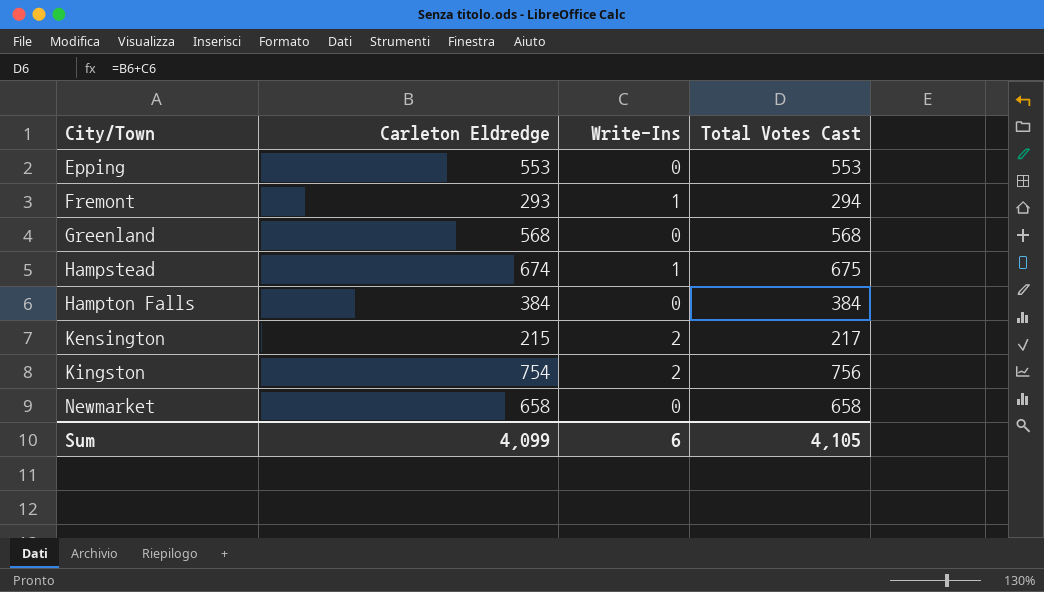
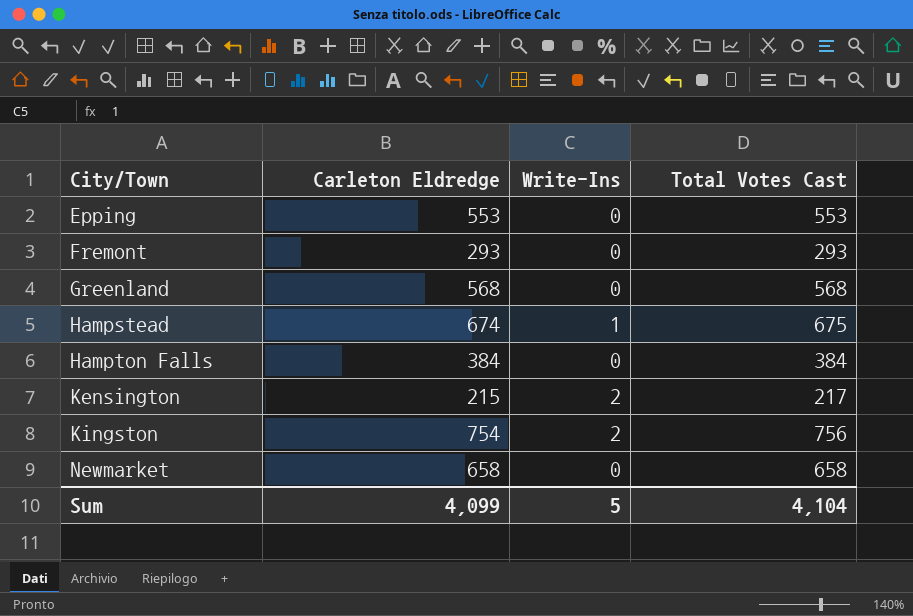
Fremont | Write-Ins: 1 -> 0
Fremont | Total Votes Cast: 294 -> 293
Sum | Write-Ins: 6 -> 5
Sum | Total Votes Cast: 4,105 -> 4,104

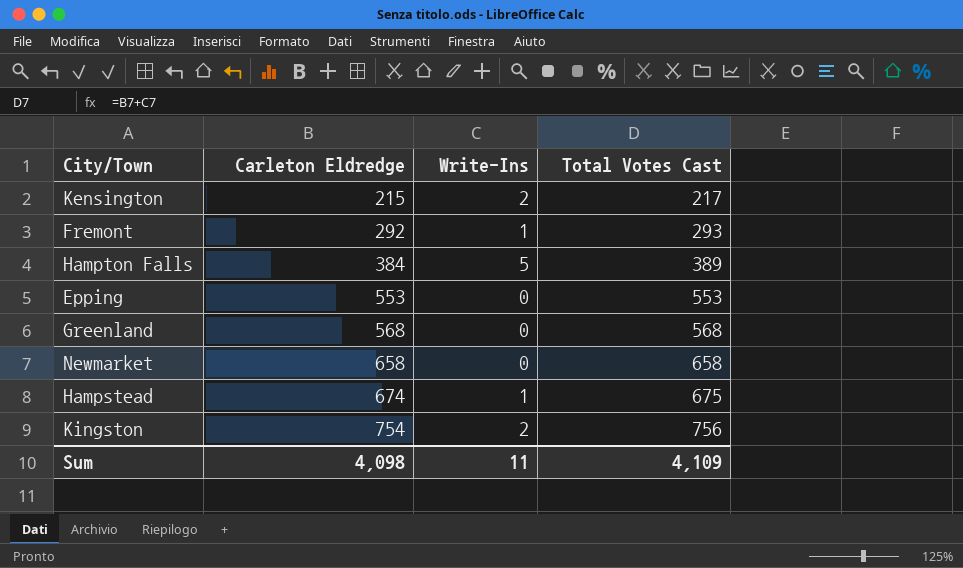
row order: City/Town ascending -> Carleton Eldredge ascending
Fremont | Carleton Eldredge: 293 -> 292
Fremont | Write-Ins: 0 -> 1
Hampton Falls | Write-Ins: 0 -> 5
Hampton Falls | Total Votes Cast: 384 -> 389
Sum | Carleton Eldredge: 4,099 -> 4,098
Sum | Write-Ins: 5 -> 11
Sum | Total Votes Cast: 4,104 -> 4,109

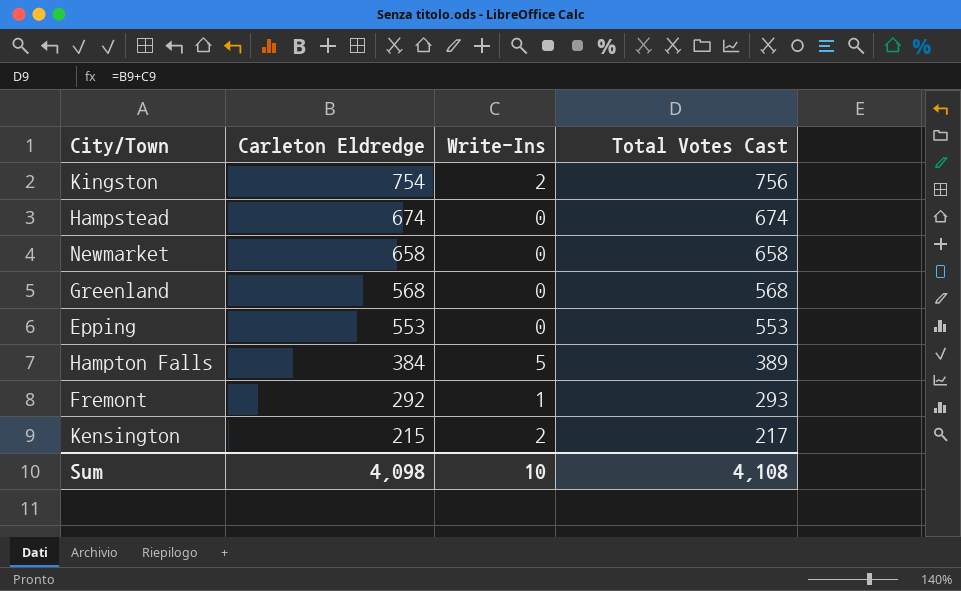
row order: Carleton Eldredge ascending -> Carleton Eldredge descending
Hampstead | Write-Ins: 1 -> 0
Hampstead | Total Votes Cast: 675 -> 674
Sum | Write-Ins: 11 -> 10
Sum | Total Votes Cast: 4,109 -> 4,108

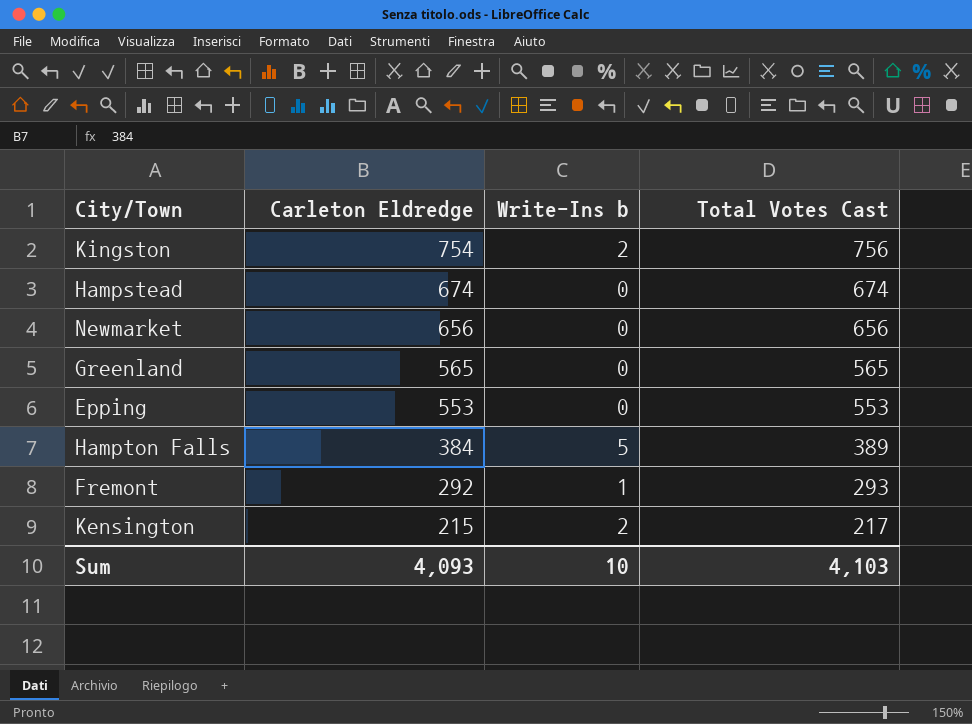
column name: Write-Ins -> Write-Ins b
Newmarket | Carleton Eldredge: 658 -> 656
Newmarket | Total Votes Cast: 658 -> 656
Greenland | Carleton Eldredge: 568 -> 565
Greenland | Total Votes Cast: 568 -> 565
Sum | Carleton Eldredge: 4,098 -> 4,093
Sum | Total Votes Cast: 4,108 -> 4,103

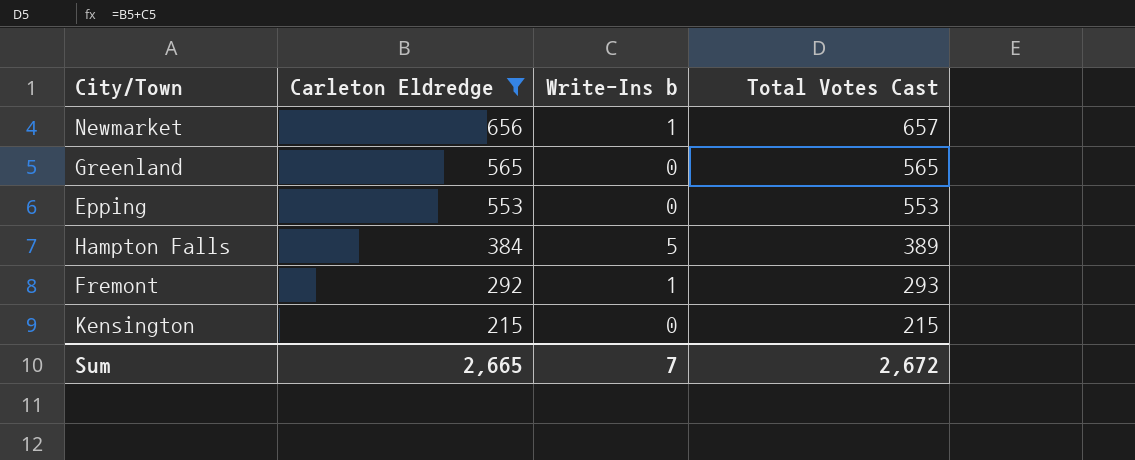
filter: none -> Carleton Eldredge <= 656
Newmarket | Write-Ins b: 0 -> 1
Newmarket | Total Votes Cast: 656 -> 657
Kensington | Write-Ins b: 2 -> 0
Kensington | Total Votes Cast: 217 -> 215
Sum | Carleton Eldredge: 4,093 -> 2,665
Sum | Write-Ins b: 10 -> 7
Sum | Total Votes Cast: 4,103 -> 2,672

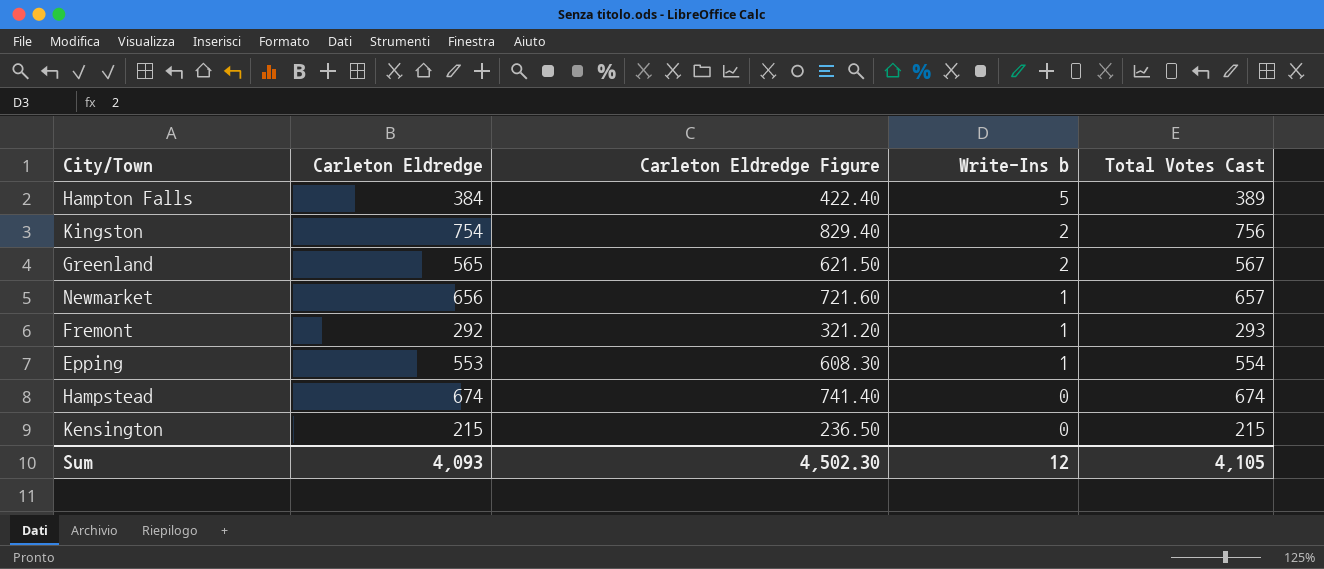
filter: Carleton Eldredge <= 656 -> none
row order: Carleton Eldredge descending -> Write-Ins b descending
column Carleton Eldredge Figure | formula: none -> [Carleton Eldredge] * 1.1
Greenland | Write-Ins b: 0 -> 2
Greenland | Total Votes Cast: 565 -> 567
Epping | Write-Ins b: 0 -> 1
Epping | Total Votes Cast: 553 -> 554
Sum | Carleton Eldredge: 2,665 -> 4,093
Sum | Write-Ins b: 7 -> 12
Sum | Total Votes Cast: 2,672 -> 4,105

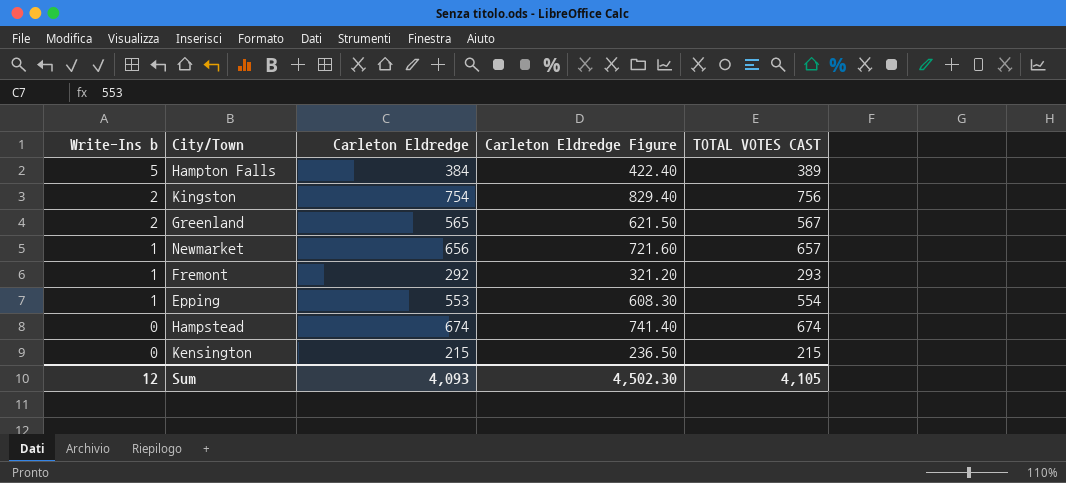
column Write-Ins b | position: 4 -> 1
column name: Total Votes Cast -> TOTAL VOTES CAST

